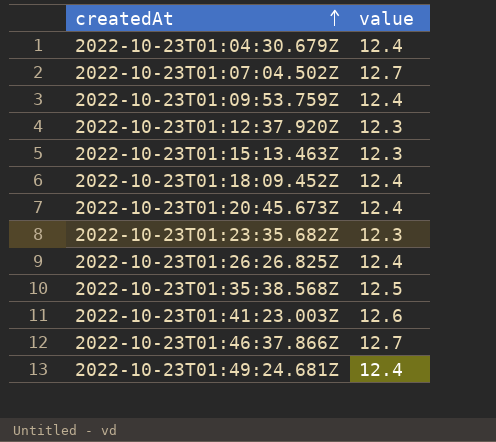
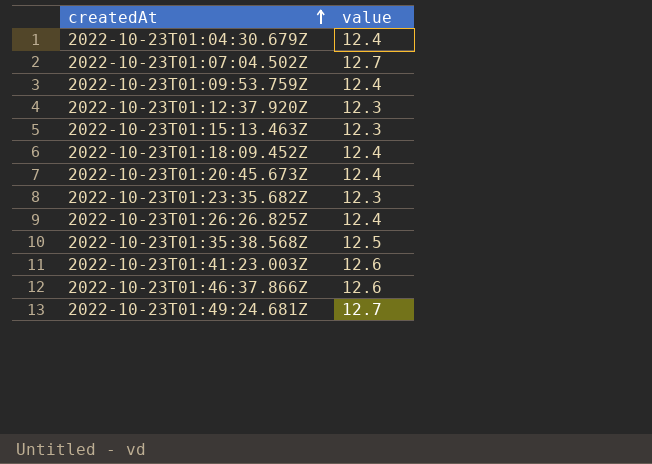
2022-10-23T01:46:37.866Z | value: 12.7 -> 12.6
2022-10-23T01:49:24.681Z | value: 12.4 -> 12.7

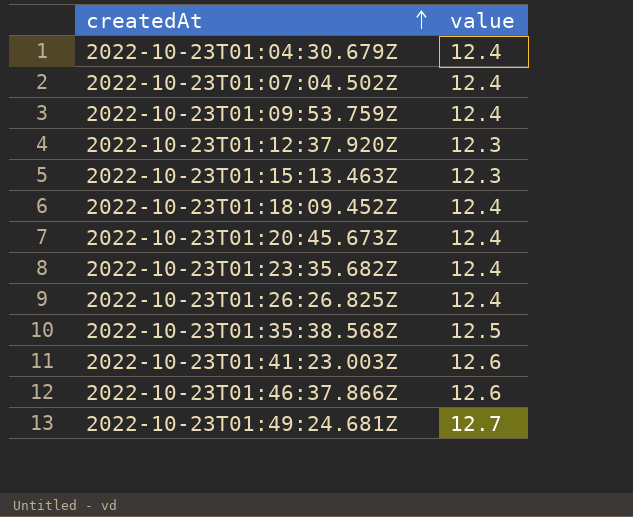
2022-10-23T01:07:04.502Z | value: 12.7 -> 12.4
2022-10-23T01:23:35.682Z | value: 12.3 -> 12.4

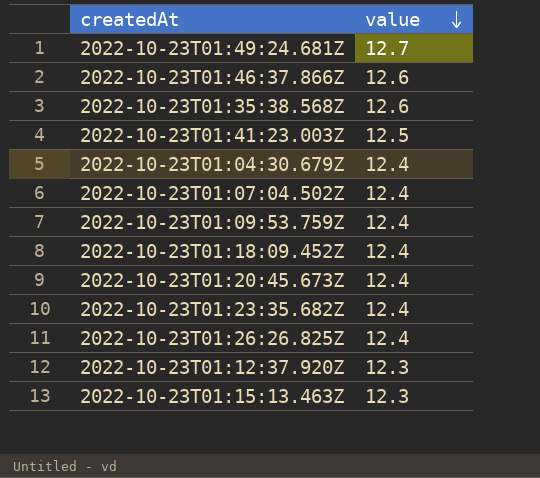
row order: createdAt ascending -> value descending
2022-10-23T01:35:38.568Z | value: 12.5 -> 12.6
2022-10-23T01:41:23.003Z | value: 12.6 -> 12.5

